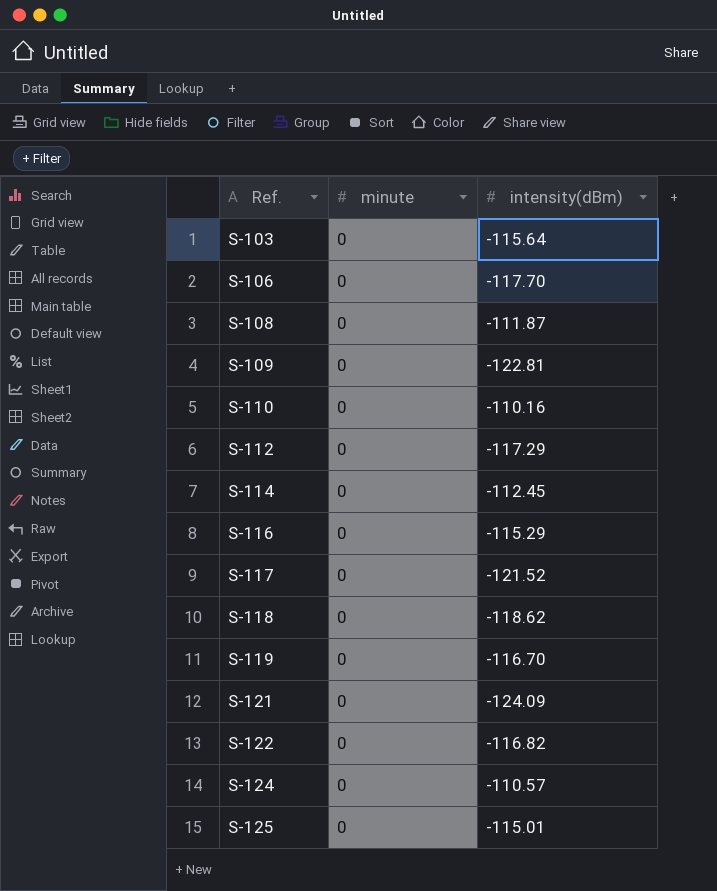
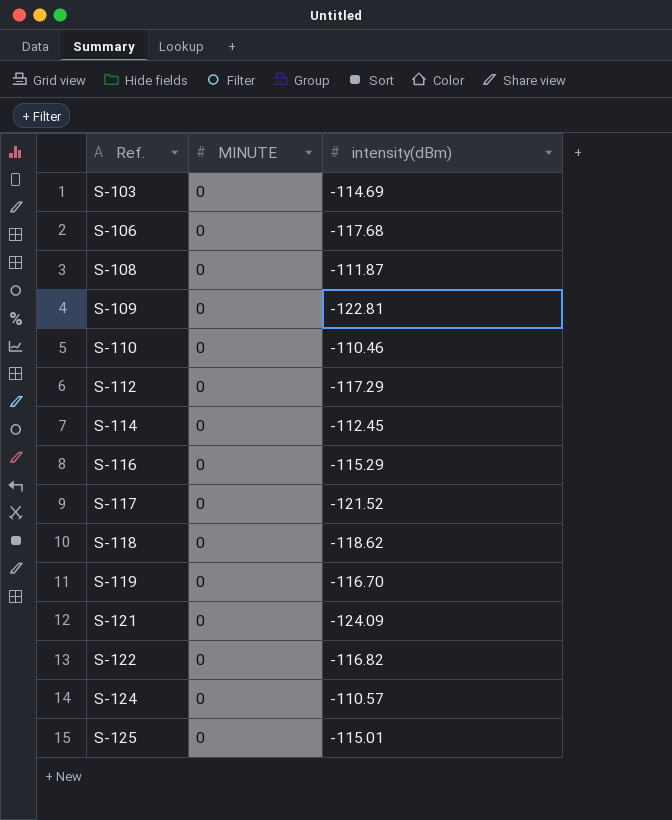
column name: minute -> MINUTE
S-103 | intensity(dBm): -115.64 -> -114.69
S-106 | intensity(dBm): -117.70 -> -117.68
S-110 | intensity(dBm): -110.16 -> -110.46

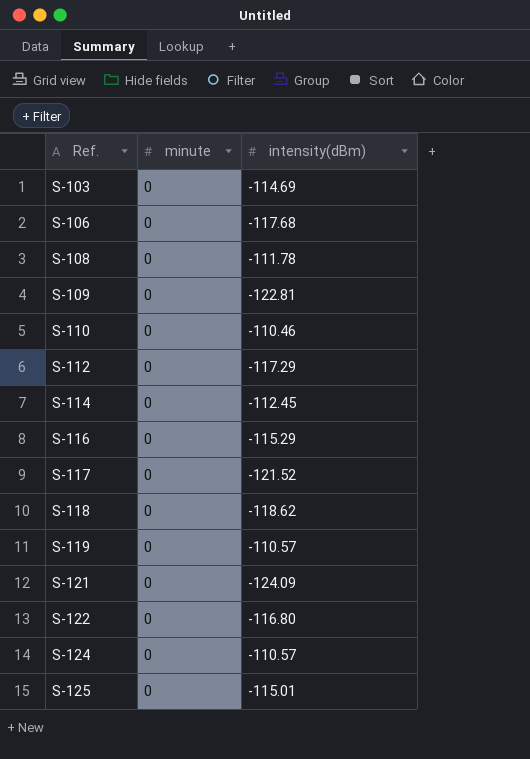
column name: MINUTE -> minute
S-108 | intensity(dBm): -111.87 -> -111.78
S-119 | intensity(dBm): -116.70 -> -110.57
S-122 | intensity(dBm): -116.82 -> -116.80

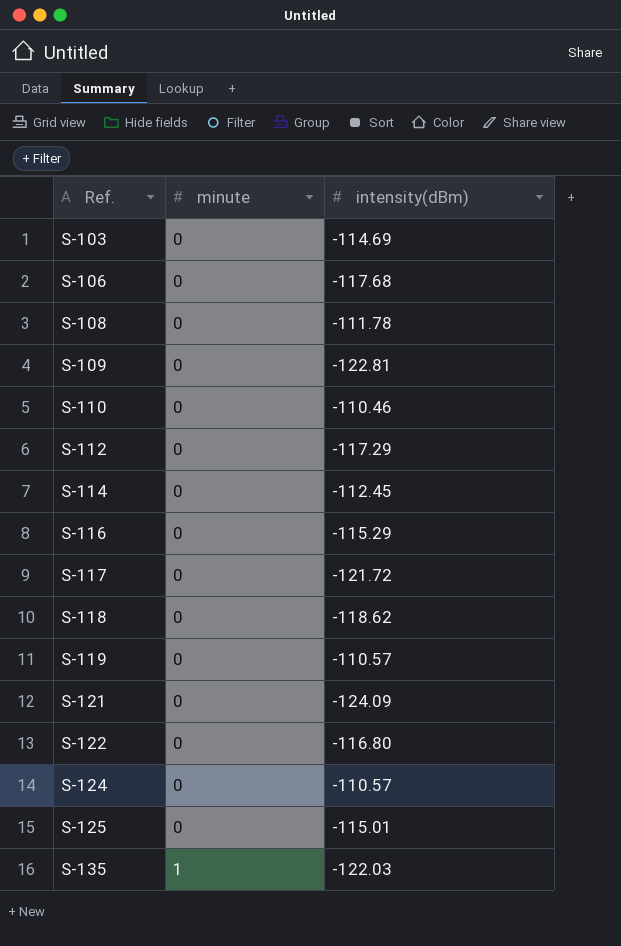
S-117 | intensity(dBm): -121.52 -> -121.72
row S-135: none -> 1 | -122.03

